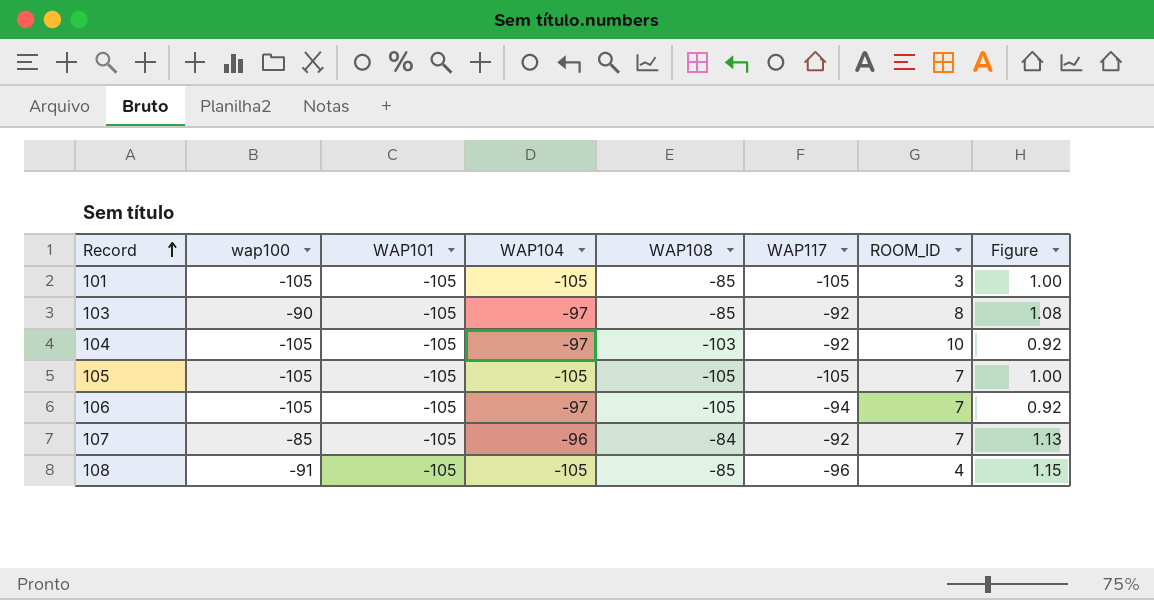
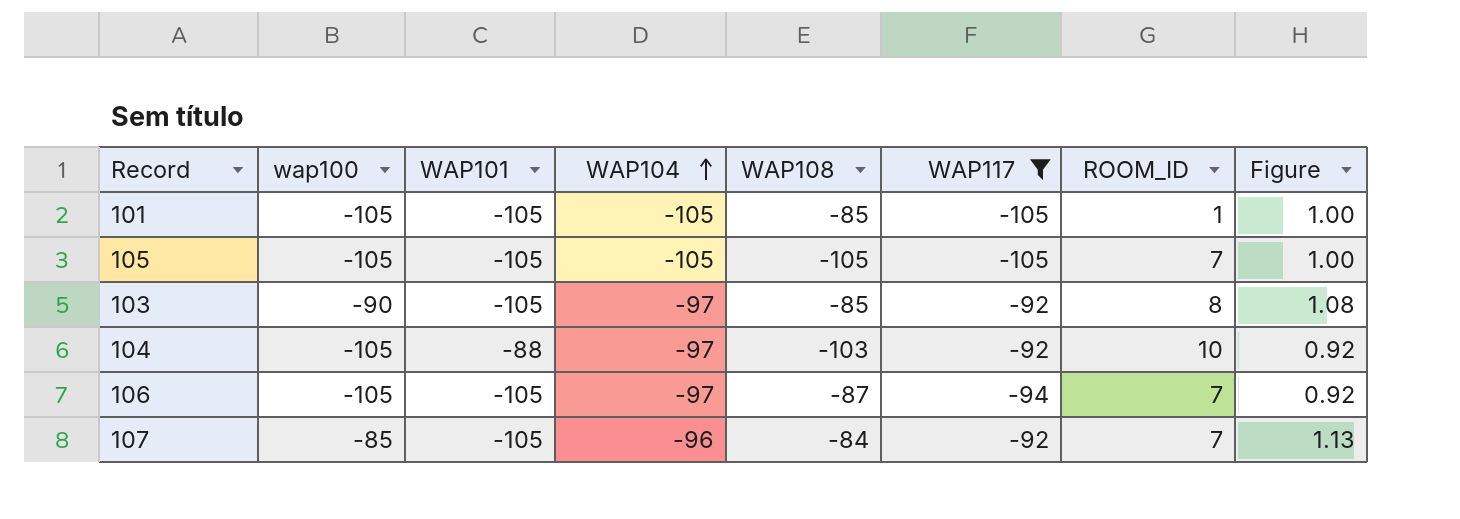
filter: none -> WAP117 != -96
row order: Record ascending -> WAP104 ascending
101 | ROOM_ID: 3 -> 1
104 | WAP101: -105 -> -88
106 | WAP108: -105 -> -87

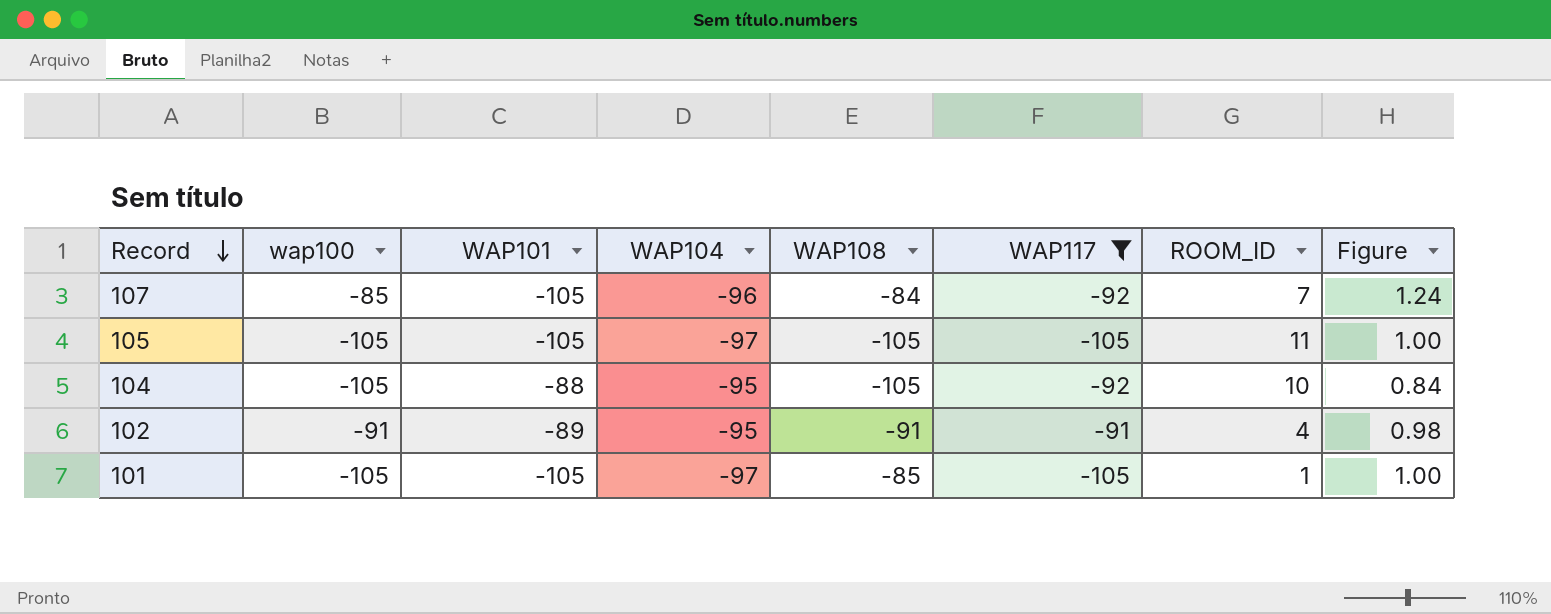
row order: WAP104 ascending -> Record descending
column Figure | formula: [WAP104] / [wap100] -> [WAP101] / [wap100]
row 103: -90 | -105 | -97 | -85 | -92 | 8 | 1.08 -> none
row 106: -105 | -105 | -97 | -87 | -94 | 7 | 0.92 -> none
105 | WAP104: -105 -> -97
105 | ROOM_ID: 7 -> 11
104 | WAP104: -97 -> -95
104 | WAP108: -103 -> -105
row 102: none -> -91 | -89 | -95 | -91 | -91 | 4 | 0.98
101 | WAP104: -105 -> -97

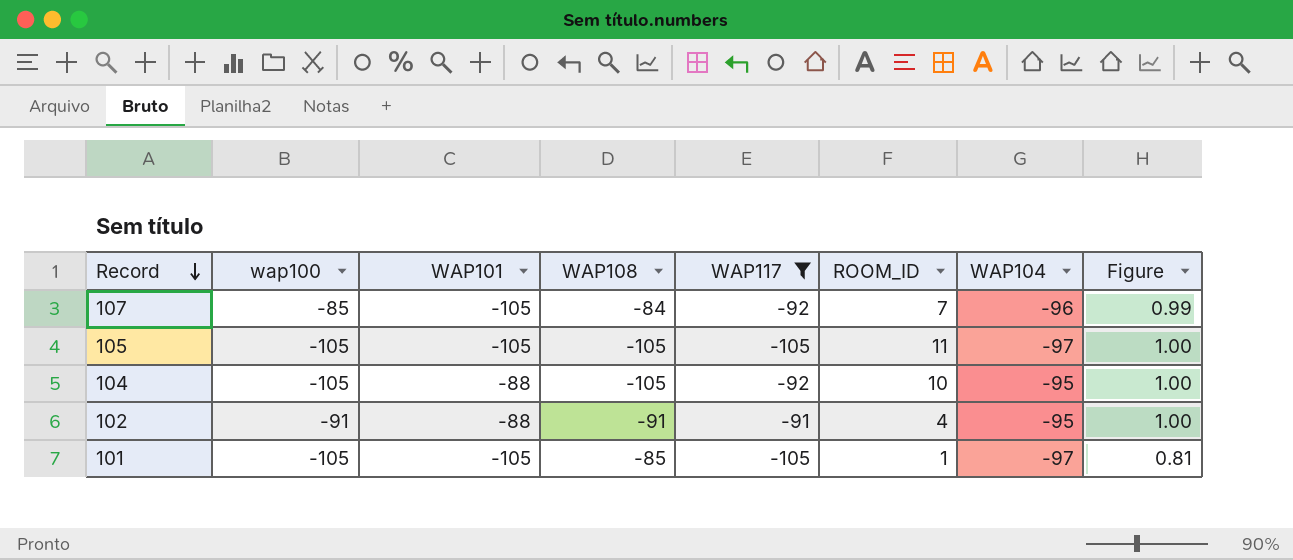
column WAP104 | position: 4 -> 7
column Figure | formula: [WAP101] / [wap100] -> [WAP108] / [wap100]
102 | WAP101: -89 -> -88

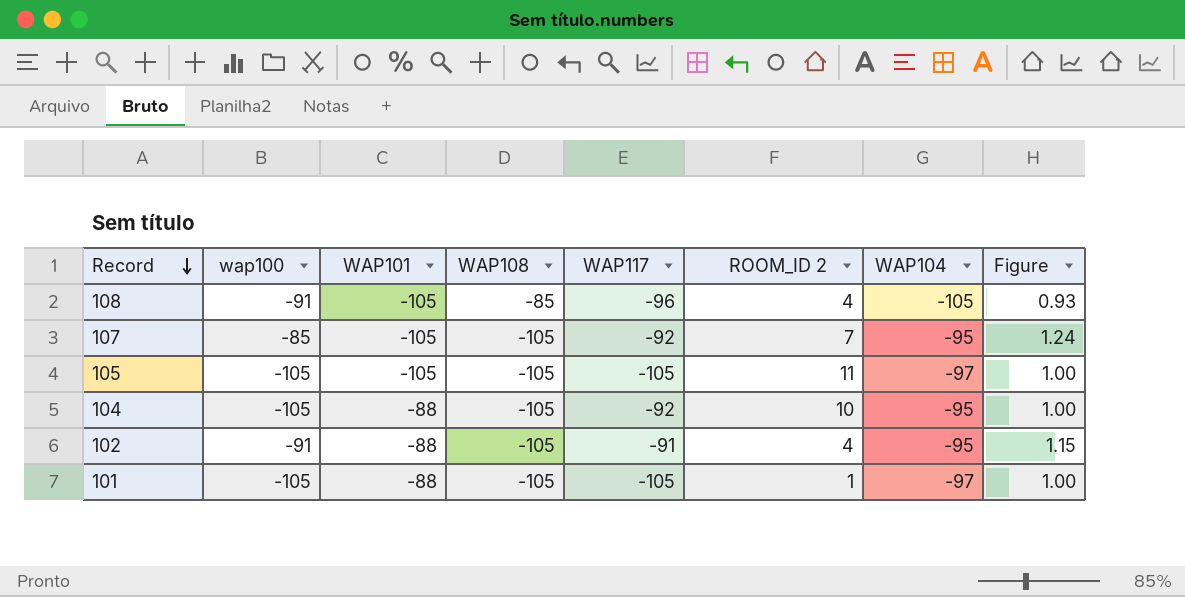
filter: WAP117 != -96 -> none
column name: ROOM_ID -> ROOM_ID 2
107 | WAP108: -84 -> -105
107 | WAP104: -96 -> -95
107 | Figure: 0.99 -> 1.24
102 | WAP108: -91 -> -105
102 | Figure: 1.00 -> 1.15
101 | WAP101: -105 -> -88
101 | WAP108: -85 -> -105
101 | Figure: 0.81 -> 1.00

